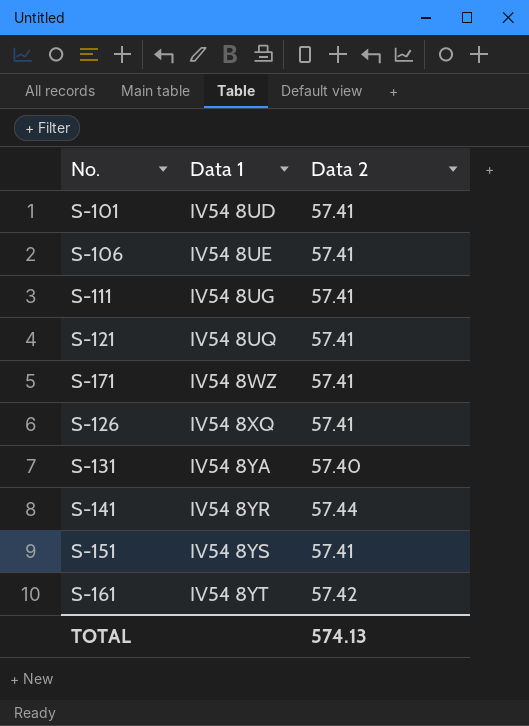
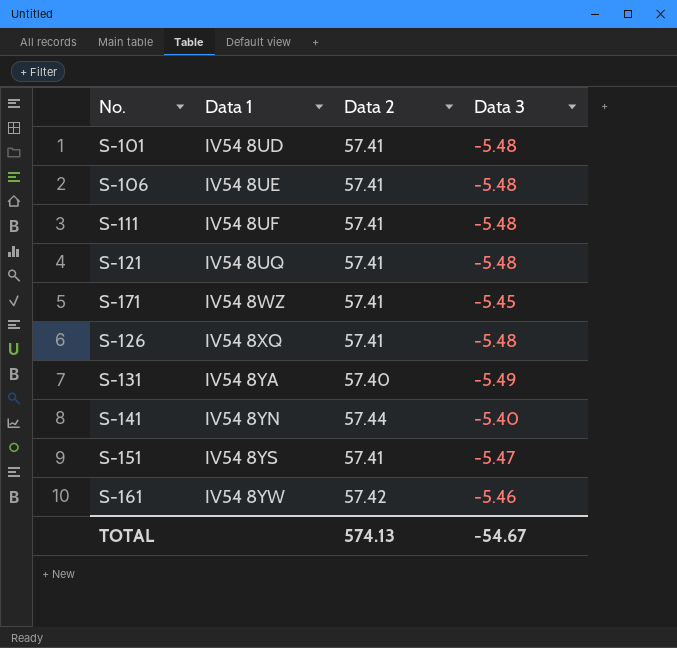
column Data 3 | position: none -> 4
S-111 | Data 1: IV54 8UG -> IV54 8UF
S-141 | Data 1: IV54 8YR -> IV54 8YN
S-161 | Data 1: IV54 8YT -> IV54 8YW

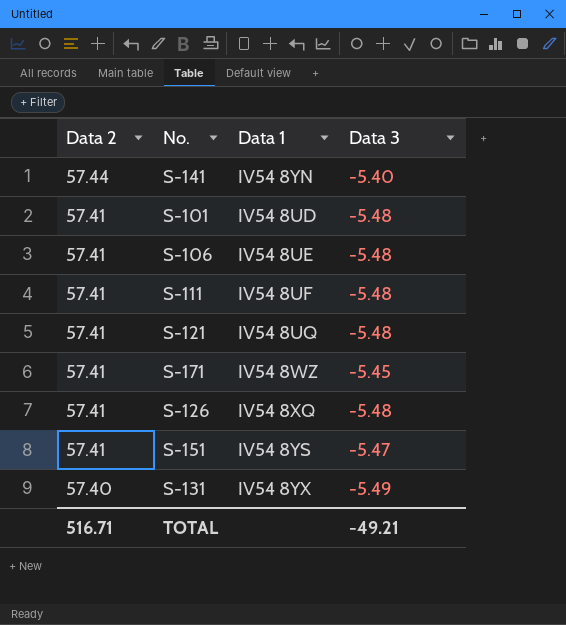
row order: Data 1 ascending -> Data 2 descending
column Data 2 | position: 3 -> 1
row S-161: IV54 8YW | 57.42 | -5.46 -> none
S-131 | Data 1: IV54 8YA -> IV54 8YX
TOTAL | Data 2: 574.13 -> 516.71
TOTAL | Data 3: -54.67 -> -49.21

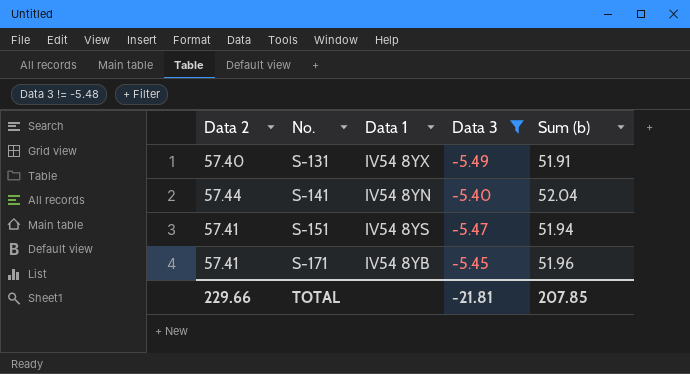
filter: none -> Data 3 != -5.48
row order: Data 2 descending -> No. ascending
column Sum (b) | formula: none -> [Data 2] + [Data 3]
S-171 | Data 1: IV54 8WZ -> IV54 8YB
TOTAL | Data 2: 516.71 -> 229.66
TOTAL | Data 3: -49.21 -> -21.81

